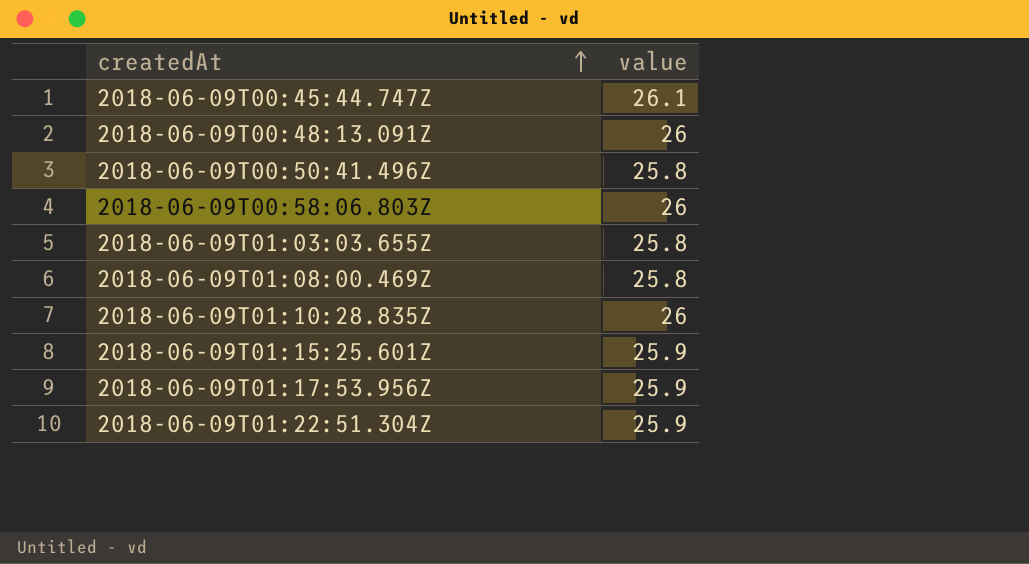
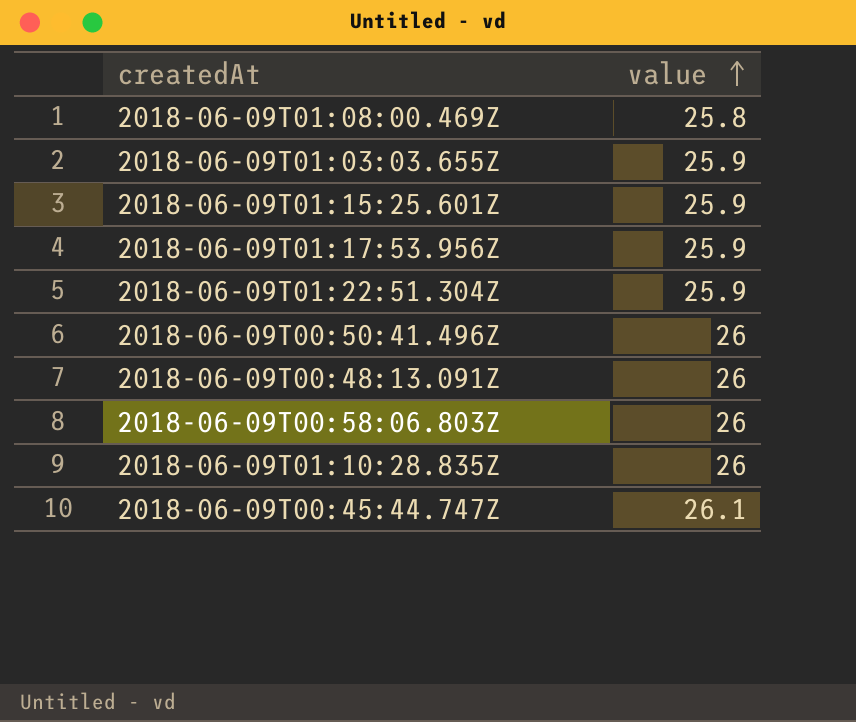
row order: createdAt ascending -> value ascending
2018-06-09T01:03:03.655Z | value: 25.8 -> 25.9
2018-06-09T00:50:41.496Z | value: 25.8 -> 26

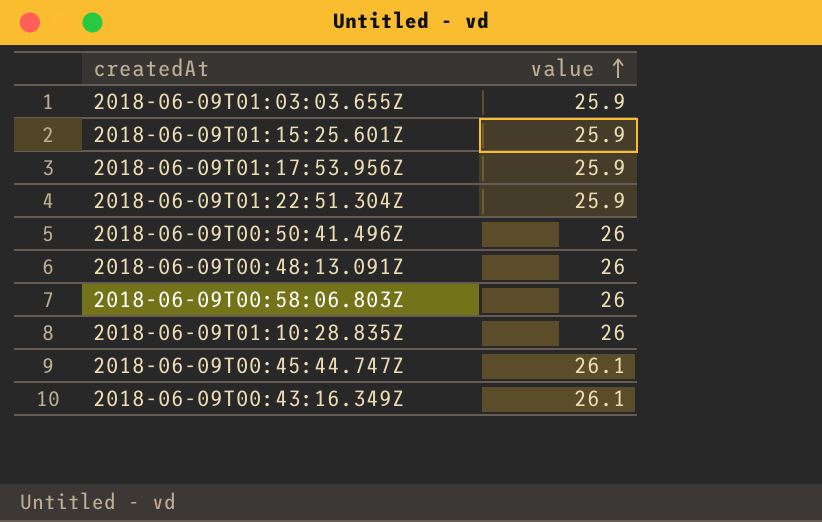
row 2018-06-09T01:08:00.469Z: 25.8 -> none
row 2018-06-09T00:43:16.349Z: none -> 26.1

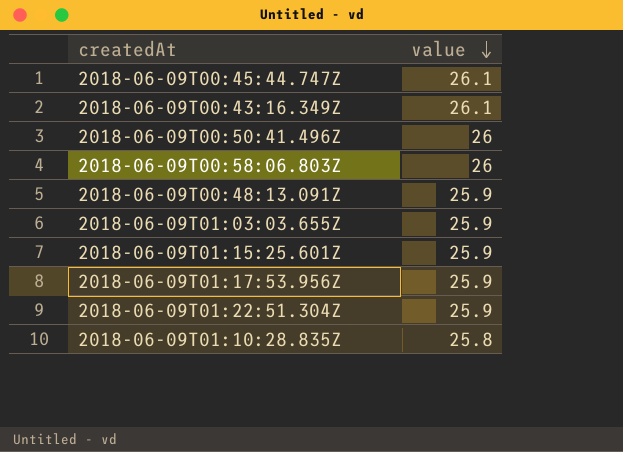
row order: value ascending -> value descending
2018-06-09T00:48:13.091Z | value: 26 -> 25.9
2018-06-09T01:10:28.835Z | value: 26 -> 25.8

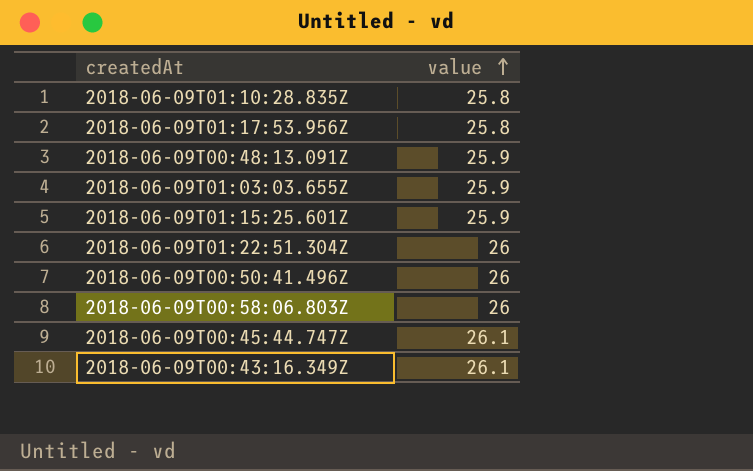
row order: value descending -> value ascending
2018-06-09T01:17:53.956Z | value: 25.9 -> 25.8
2018-06-09T01:22:51.304Z | value: 25.9 -> 26

